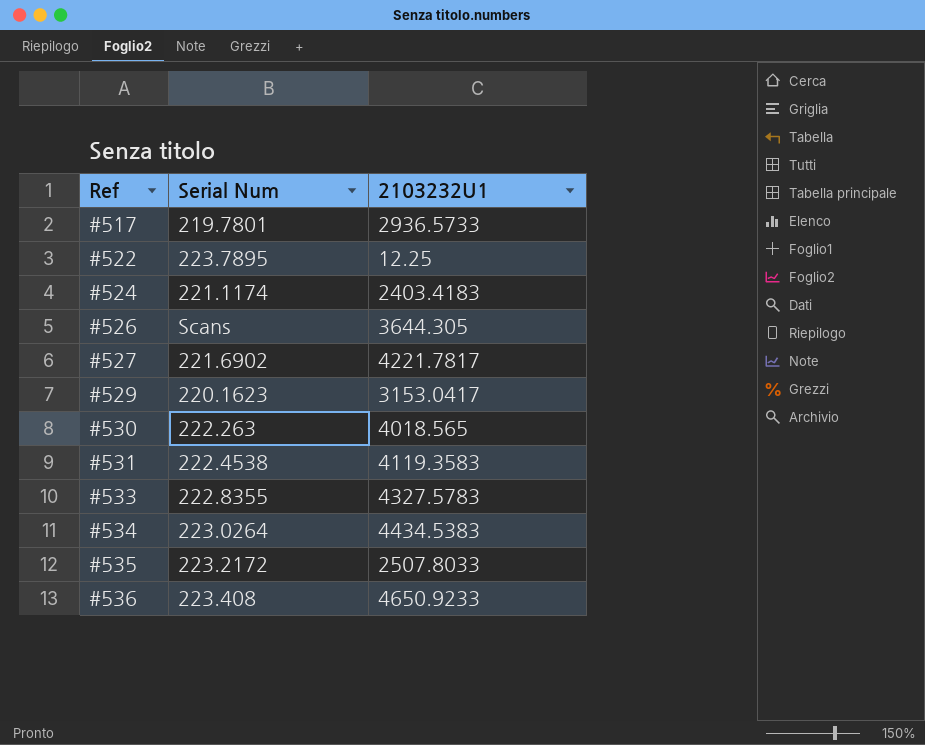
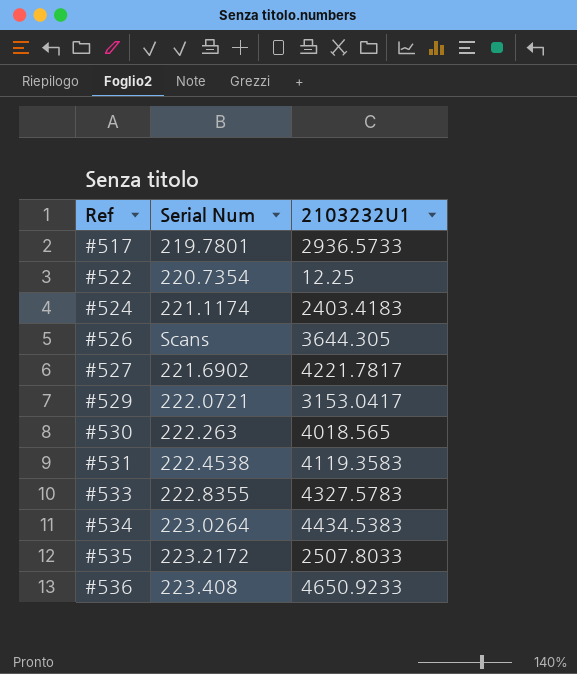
#522 | Serial Num: 223.7895 -> 220.7354
#529 | Serial Num: 220.1623 -> 222.0721

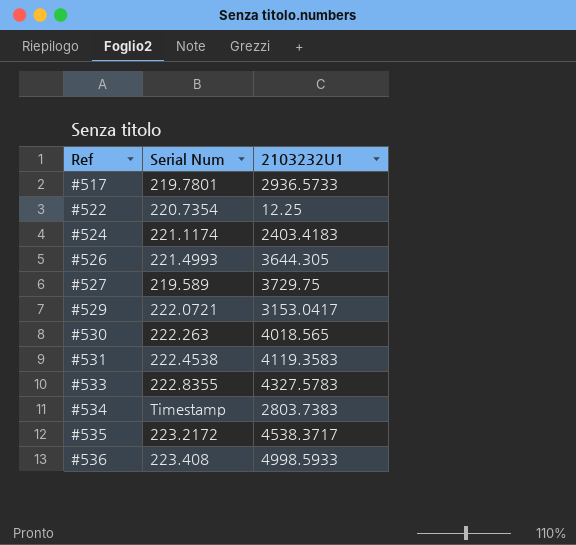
#526 | Serial Num: Scans -> 221.4993
#527 | Serial Num: 221.6902 -> 219.589
#527 | 2103232U1: 4221.7817 -> 3729.75
#534 | Serial Num: 223.0264 -> Timestamp
#534 | 2103232U1: 4434.5383 -> 2803.7383
#535 | 2103232U1: 2507.8033 -> 4538.3717
#536 | 2103232U1: 4650.9233 -> 4998.5933

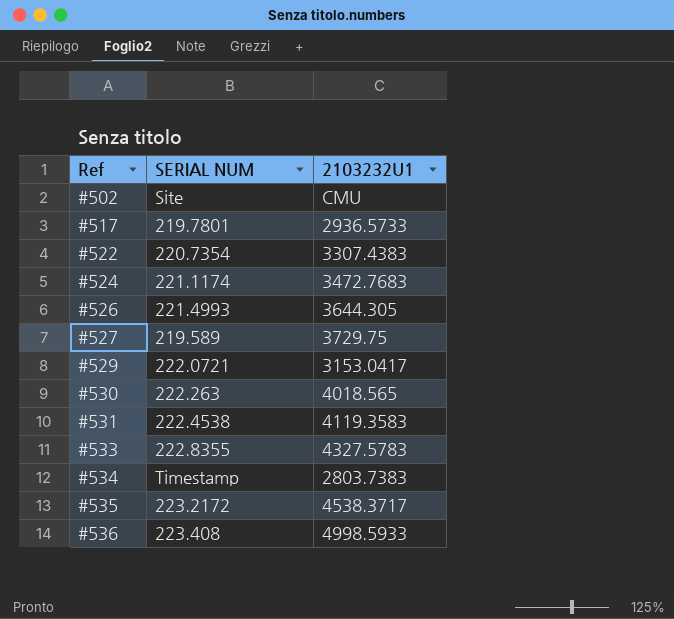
column name: Serial Num -> SERIAL NUM
row #502: none -> Site | CMU
#522 | 2103232U1: 12.25 -> 3307.4383
#524 | 2103232U1: 2403.4183 -> 3472.7683

